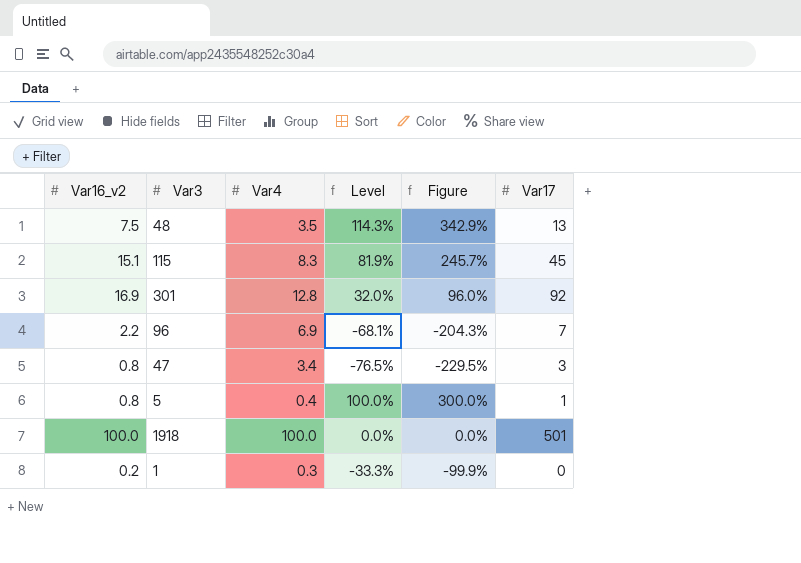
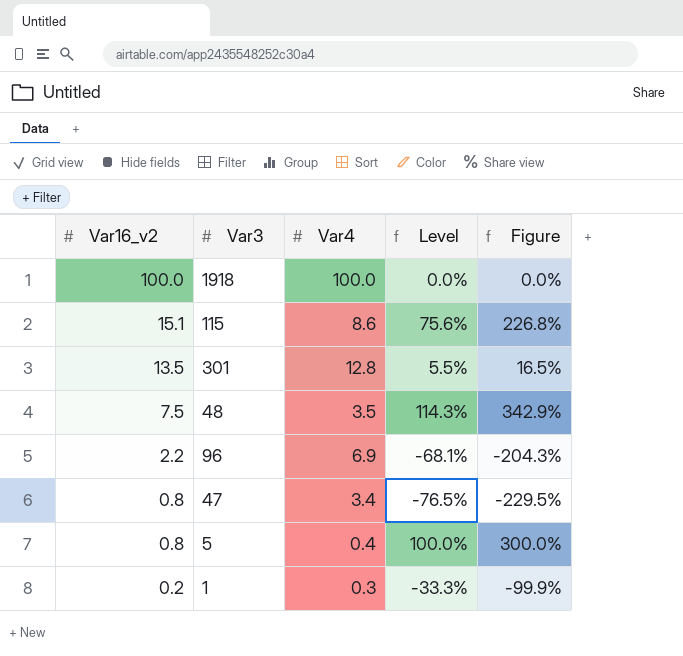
row order: none -> Var16_v2 descending
column Var17 | position: 6 -> none
115 | Var4: 8.3 -> 8.6
115 | Level: 81.9% -> 75.6%
115 | Figure: 245.7% -> 226.8%
301 | Var16_v2: 16.9 -> 13.5
301 | Level: 32.0% -> 5.5%
301 | Figure: 96.0% -> 16.5%

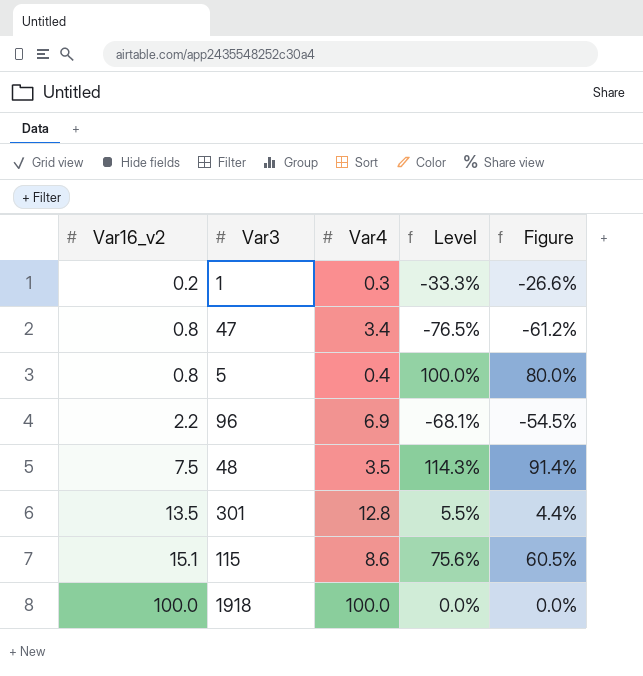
row order: Var16_v2 descending -> Var16_v2 ascending
column Figure | formula: [Level] * 3 -> [Level] * 0.8

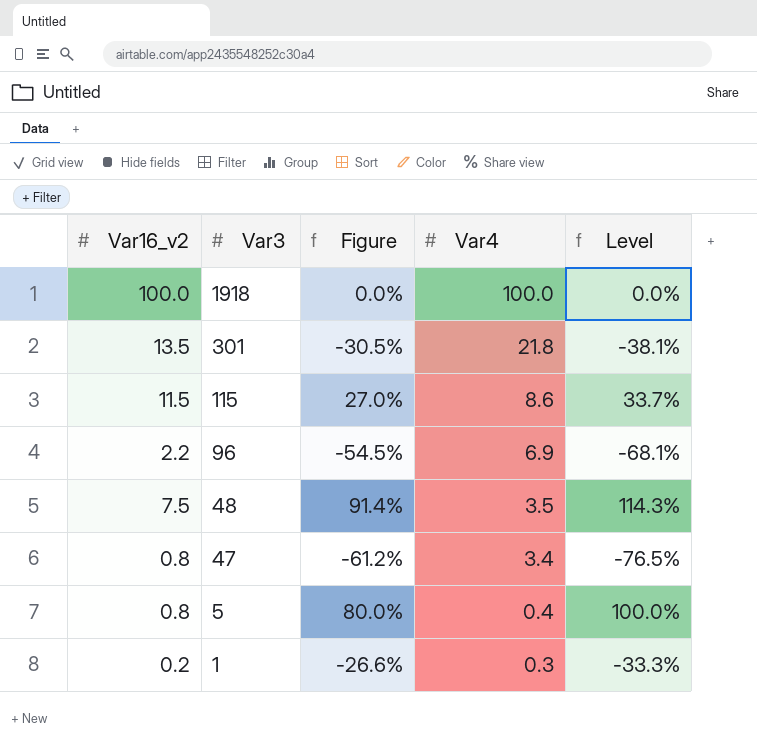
row order: Var16_v2 ascending -> Var3 descending
column Figure | position: 5 -> 3
301 | Figure: 4.4% -> -30.5%
301 | Var4: 12.8 -> 21.8
301 | Level: 5.5% -> -38.1%
115 | Var16_v2: 15.1 -> 11.5
115 | Figure: 60.5% -> 27.0%
115 | Level: 75.6% -> 33.7%

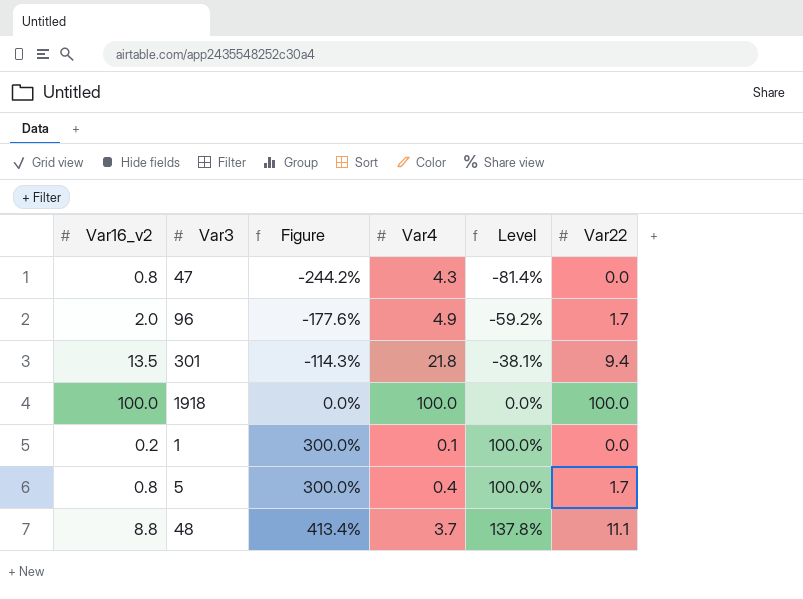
row order: Var3 descending -> Figure ascending
column Figure | formula: [Level] * 0.8 -> [Level] * 3
column Var22 | position: none -> 6
row 115: 11.5 | 27.0% | 8.6 | 33.7% -> none
47 | Var4: 3.4 -> 4.3
47 | Level: -76.5% -> -81.4%
96 | Var16_v2: 2.2 -> 2.0
96 | Var4: 6.9 -> 4.9
96 | Level: -68.1% -> -59.2%
1 | Var4: 0.3 -> 0.1
1 | Level: -33.3% -> 100.0%
48 | Var16_v2: 7.5 -> 8.8
48 | Var4: 3.5 -> 3.7
48 | Level: 114.3% -> 137.8%

